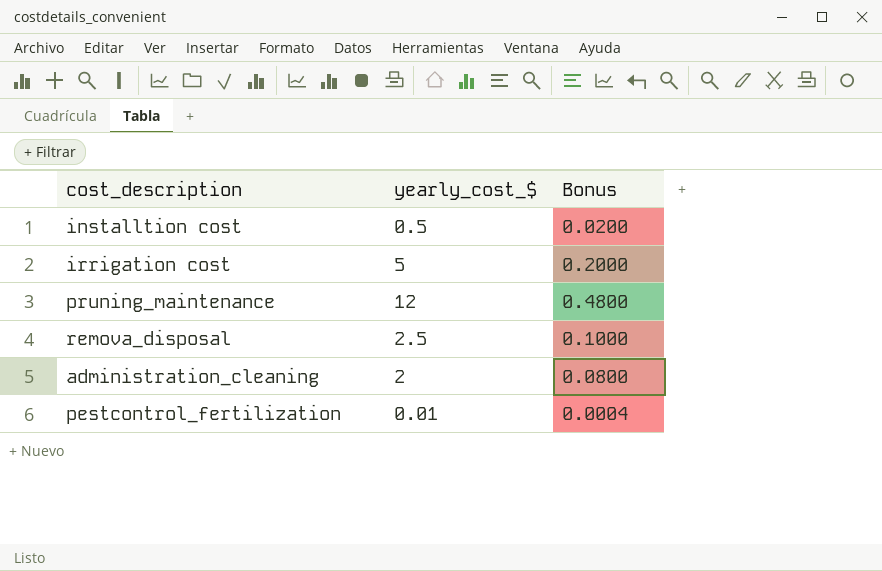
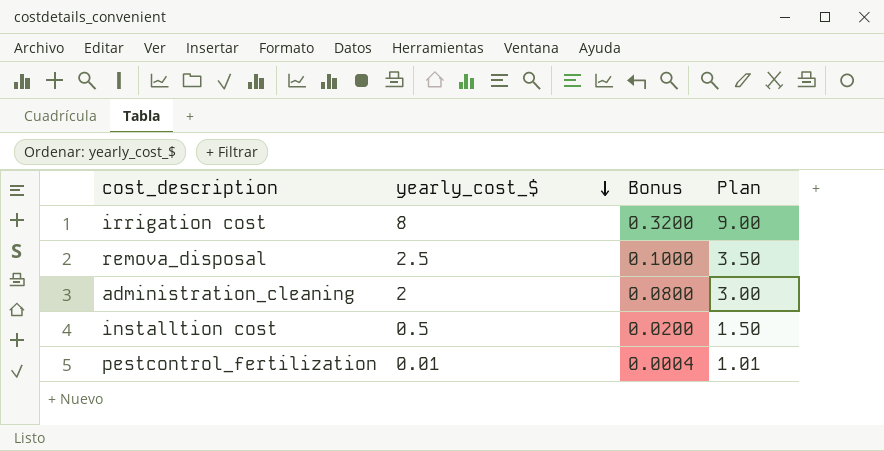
row order: none -> yearly_cost_$ descending
column Plan | formula: none -> [yearly_cost_$] + 1
row pruning_maintenance: 12 | 0.4800 -> none
irrigation cost | yearly_cost_$: 5 -> 8
irrigation cost | Bonus: 0.2000 -> 0.3200

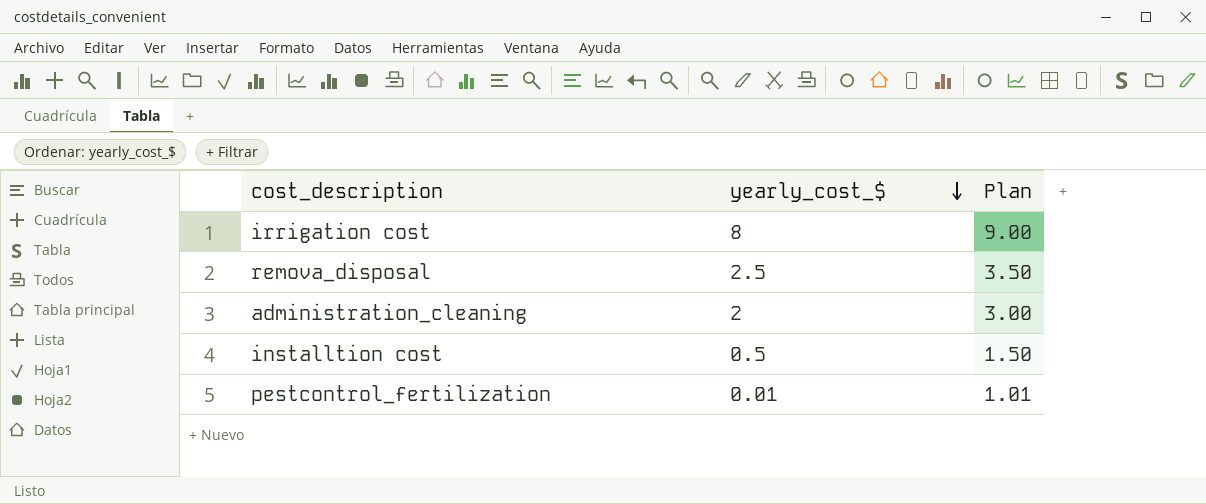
column Bonus | formula: [yearly_cost_$] * 0.04 -> none

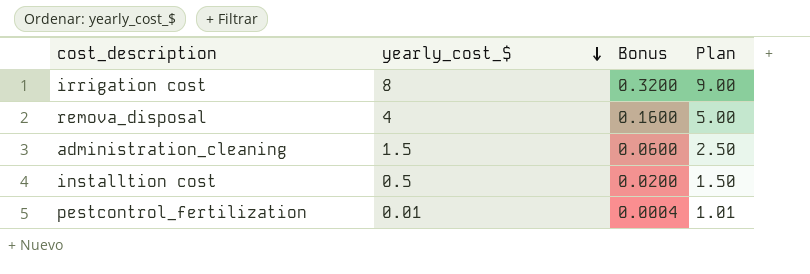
column Bonus | formula: none -> [yearly_cost_$] * 0.04
remova_disposal | yearly_cost_$: 2.5 -> 4
remova_disposal | Plan: 3.50 -> 5.00
administration_cleaning | yearly_cost_$: 2 -> 1.5
administration_cleaning | Plan: 3.00 -> 2.50

